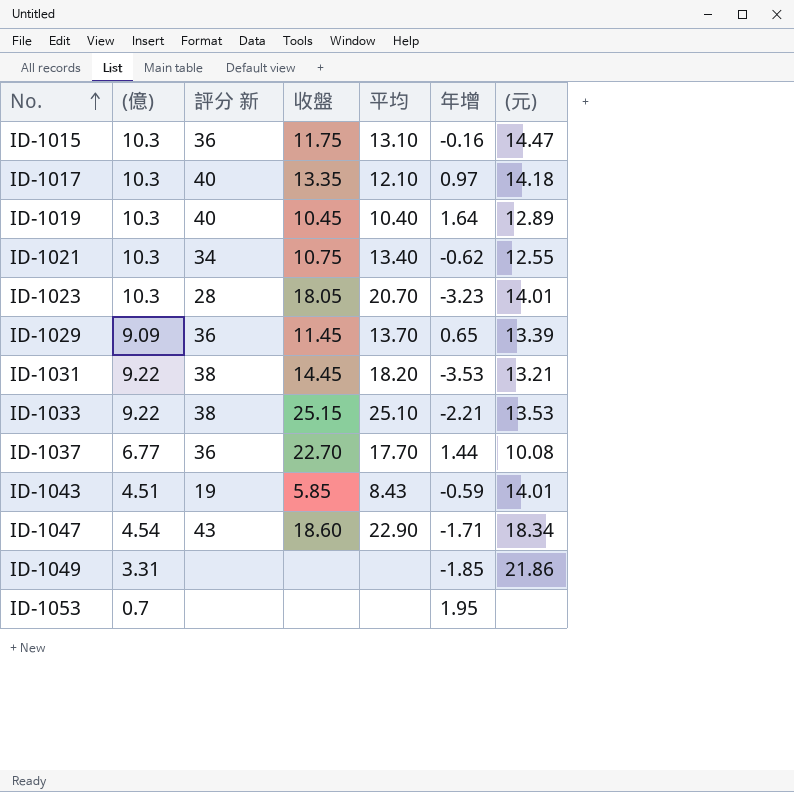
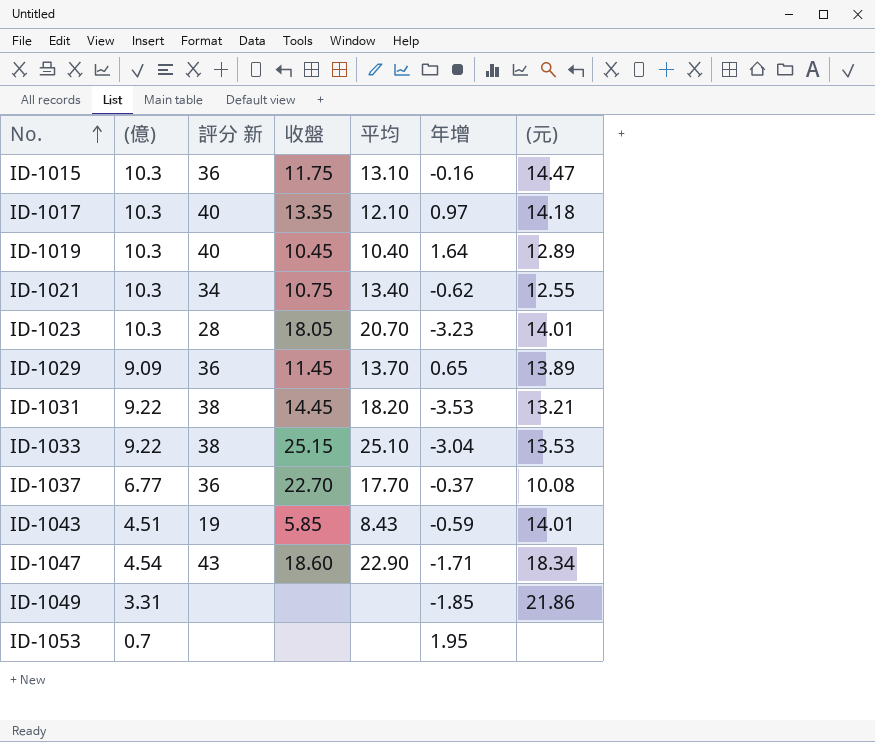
ID-1029 | (元): 13.39 -> 13.89
ID-1033 | 年增: -2.21 -> -3.04
ID-1037 | 年增: 1.44 -> -0.37

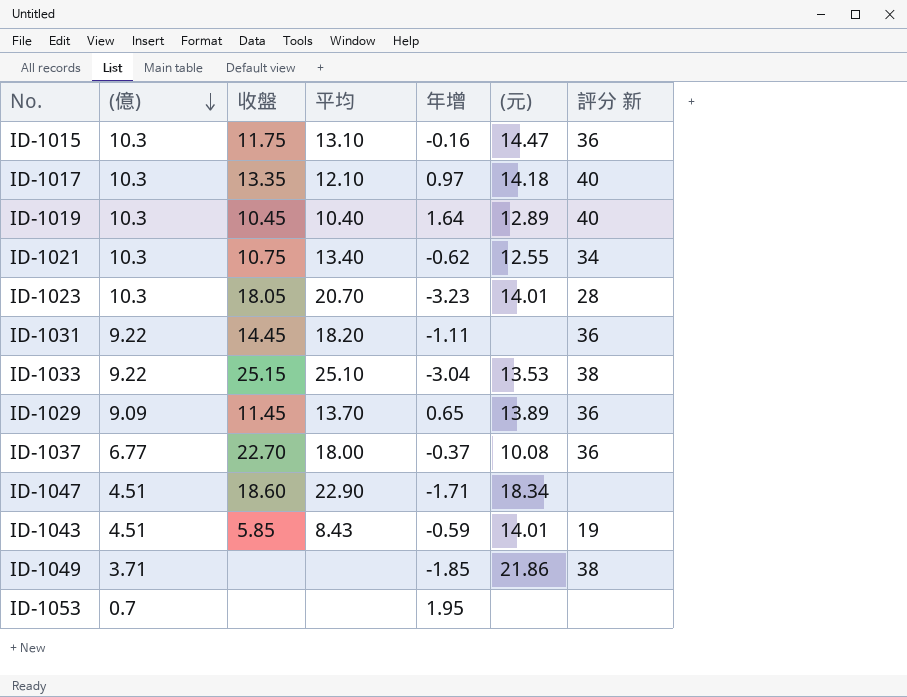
row order: No. ascending -> (億) descending
column 評分 新 | position: 3 -> 7
ID-1031 | 年增: -3.53 -> -1.11
ID-1031 | (元): 13.21 -> none
ID-1031 | 評分 新: 38 -> 36
ID-1037 | 平均: 17.70 -> 18.00
ID-1047 | (億): 4.54 -> 4.51
ID-1047 | 評分 新: 43 -> none
ID-1049 | (億): 3.31 -> 3.71
ID-1049 | 評分 新: none -> 38

